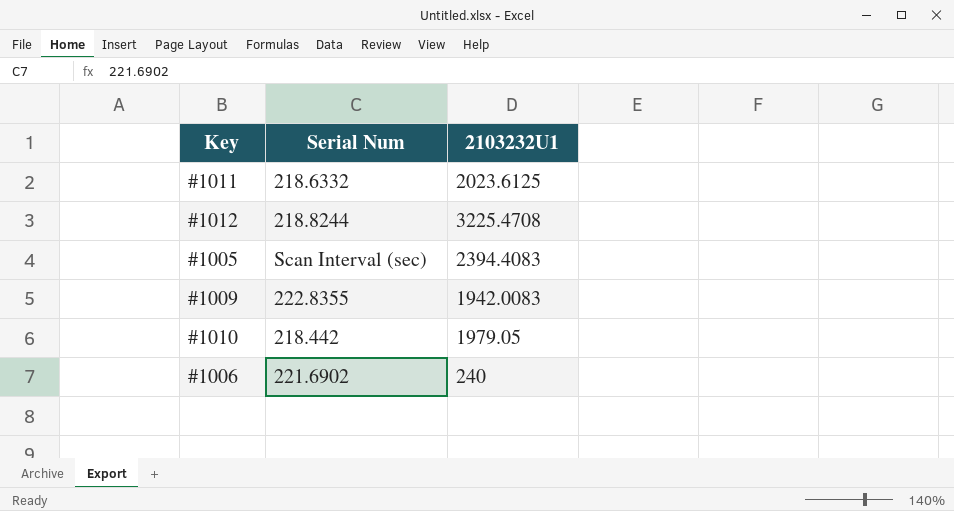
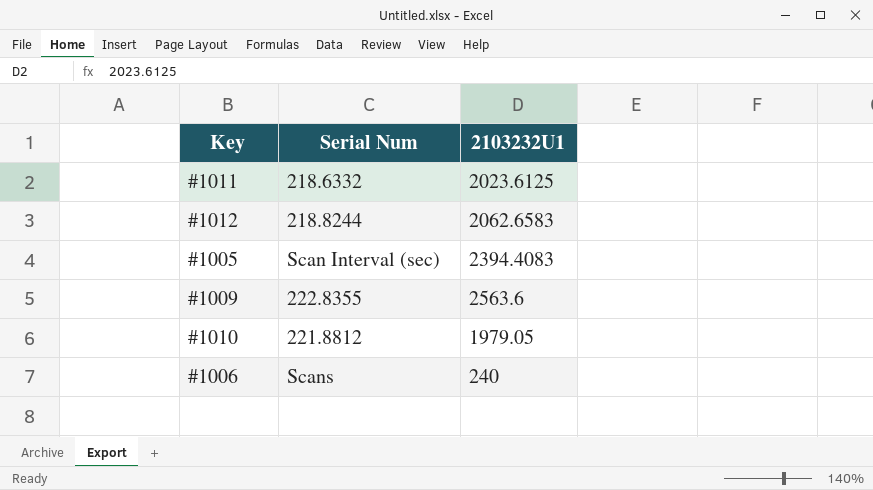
#1012 | 2103232U1: 3225.4708 -> 2062.6583
#1009 | 2103232U1: 1942.0083 -> 2563.6
#1010 | Serial Num: 218.442 -> 221.8812
#1006 | Serial Num: 221.6902 -> Scans

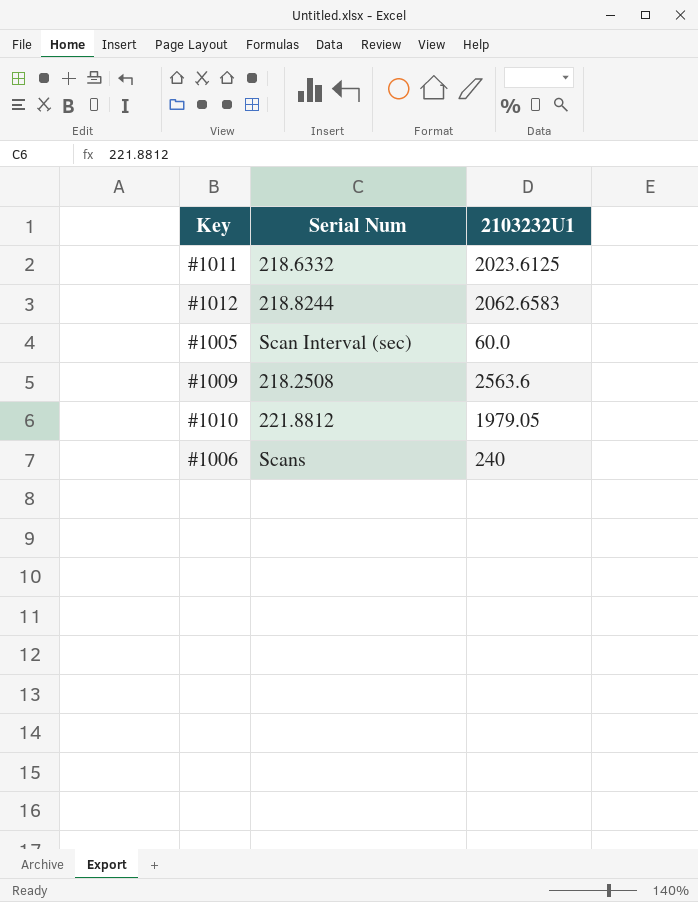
#1005 | 2103232U1: 2394.4083 -> 60.0
#1009 | Serial Num: 222.8355 -> 218.2508

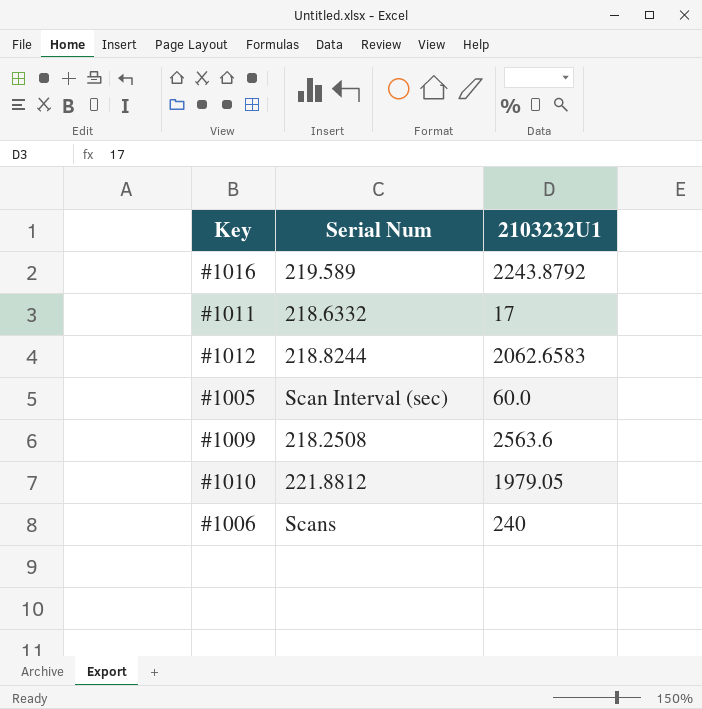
row #1016: none -> 219.589 | 2243.8792
#1011 | 2103232U1: 2023.6125 -> 17

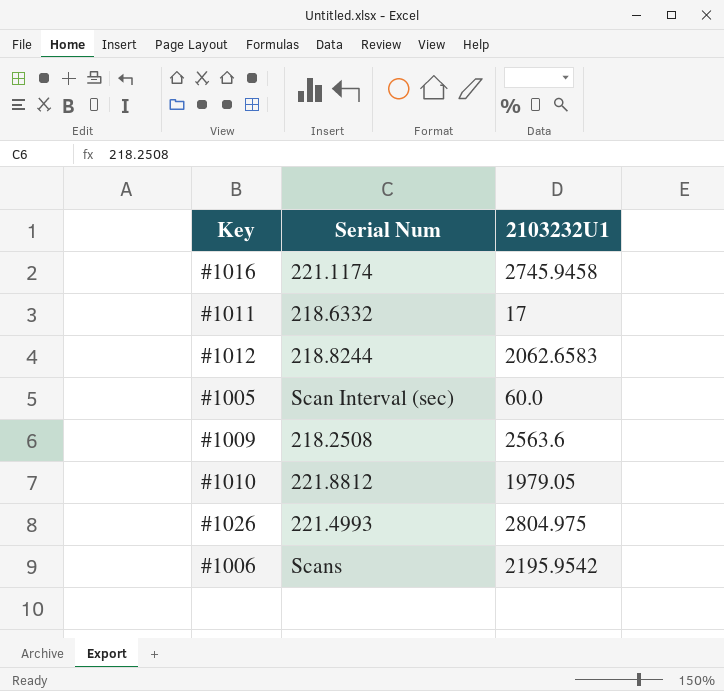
#1016 | Serial Num: 219.589 -> 221.1174
#1016 | 2103232U1: 2243.8792 -> 2745.9458
row #1026: none -> 221.4993 | 2804.975
#1006 | 2103232U1: 240 -> 2195.9542

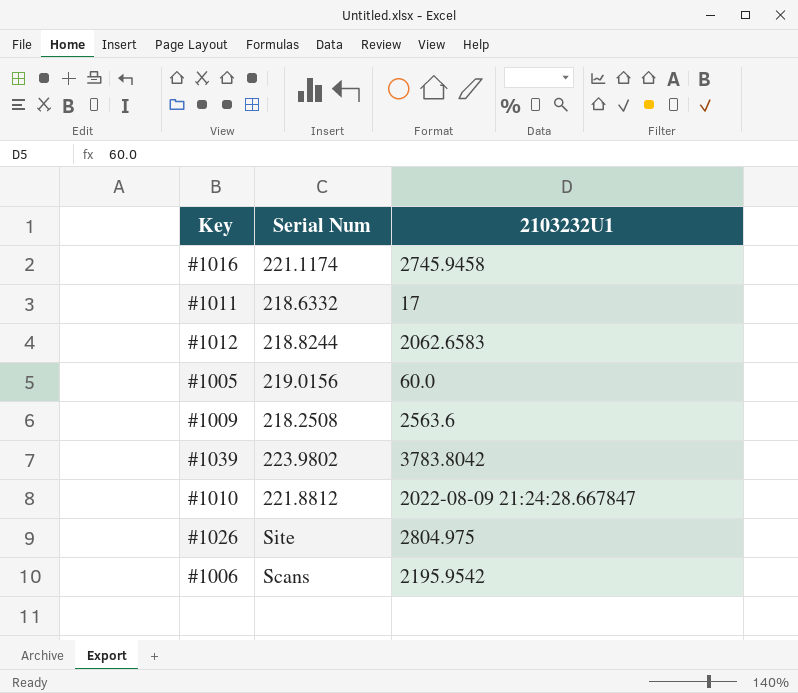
#1005 | Serial Num: Scan Interval (sec) -> 219.0156
row #1039: none -> 223.9802 | 3783.8042
#1010 | 2103232U1: 1979.05 -> 2022-08-09 21:24:28.667847
#1026 | Serial Num: 221.4993 -> Site

